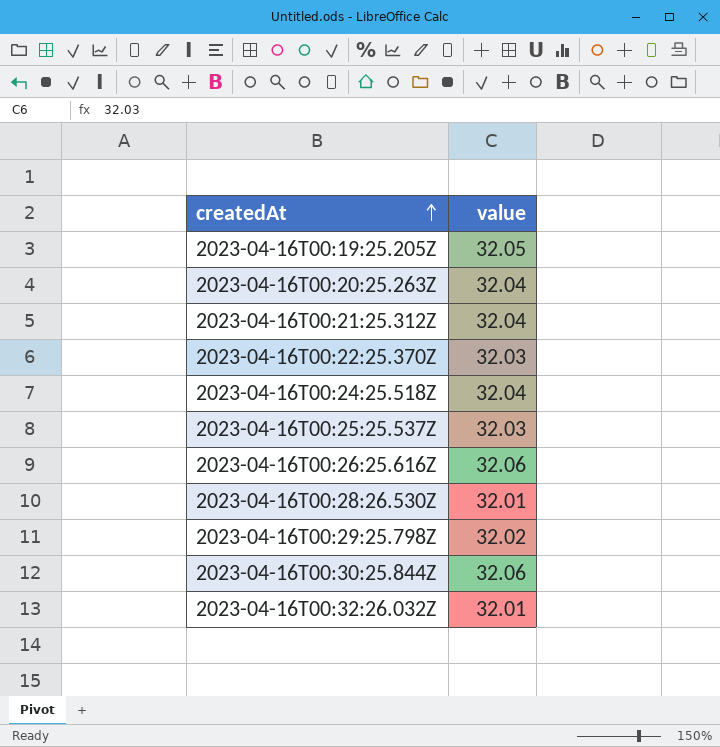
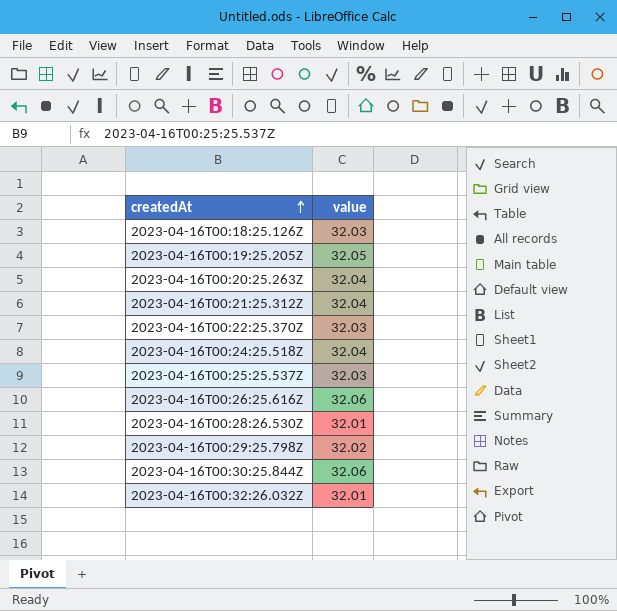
row 2023-04-16T00:18:25.126Z: none -> 32.03

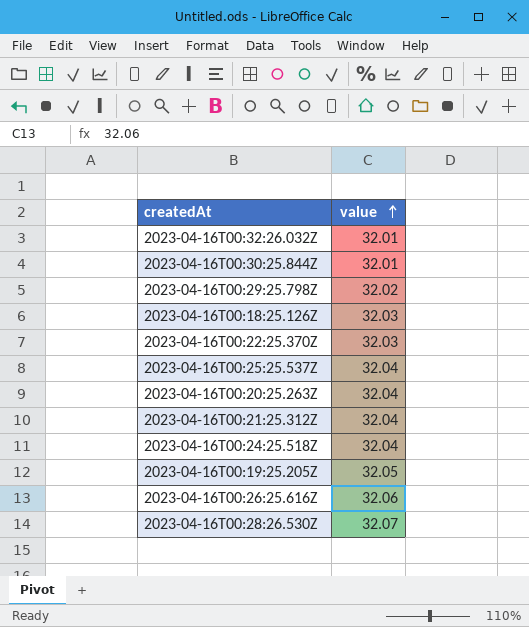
row order: createdAt ascending -> value ascending
2023-04-16T00:30:25.844Z | value: 32.06 -> 32.01
2023-04-16T00:25:25.537Z | value: 32.03 -> 32.04
2023-04-16T00:28:26.530Z | value: 32.01 -> 32.07

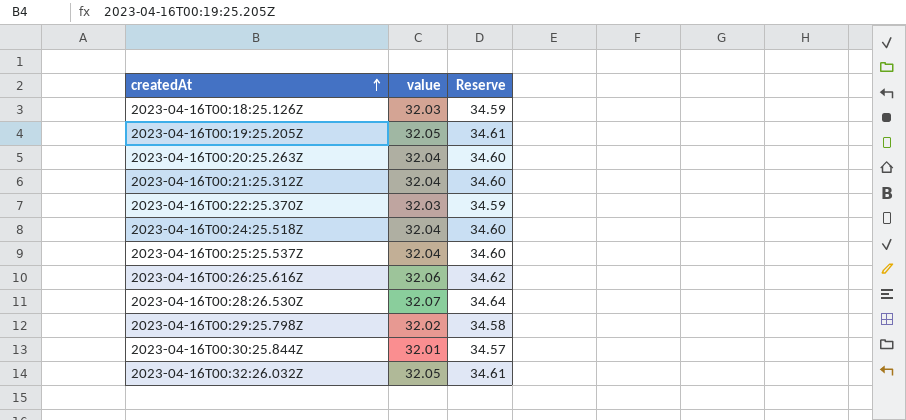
row order: value ascending -> createdAt ascending
column Reserve | formula: none -> [value] * 1.08
2023-04-16T00:32:26.032Z | value: 32.01 -> 32.05

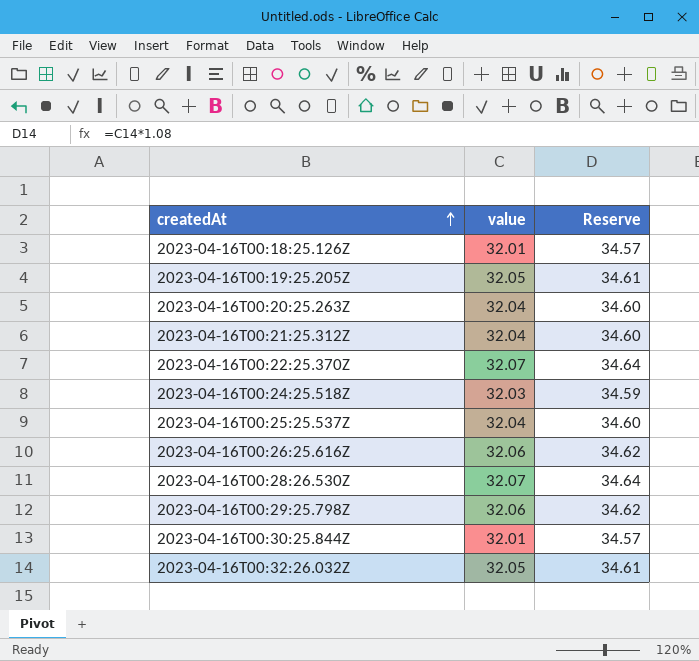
2023-04-16T00:18:25.126Z | value: 32.03 -> 32.01
2023-04-16T00:18:25.126Z | Reserve: 34.59 -> 34.57
2023-04-16T00:22:25.370Z | value: 32.03 -> 32.07
2023-04-16T00:22:25.370Z | Reserve: 34.59 -> 34.64
2023-04-16T00:24:25.518Z | value: 32.04 -> 32.03
2023-04-16T00:24:25.518Z | Reserve: 34.60 -> 34.59
2023-04-16T00:29:25.798Z | value: 32.02 -> 32.06
2023-04-16T00:29:25.798Z | Reserve: 34.58 -> 34.62

